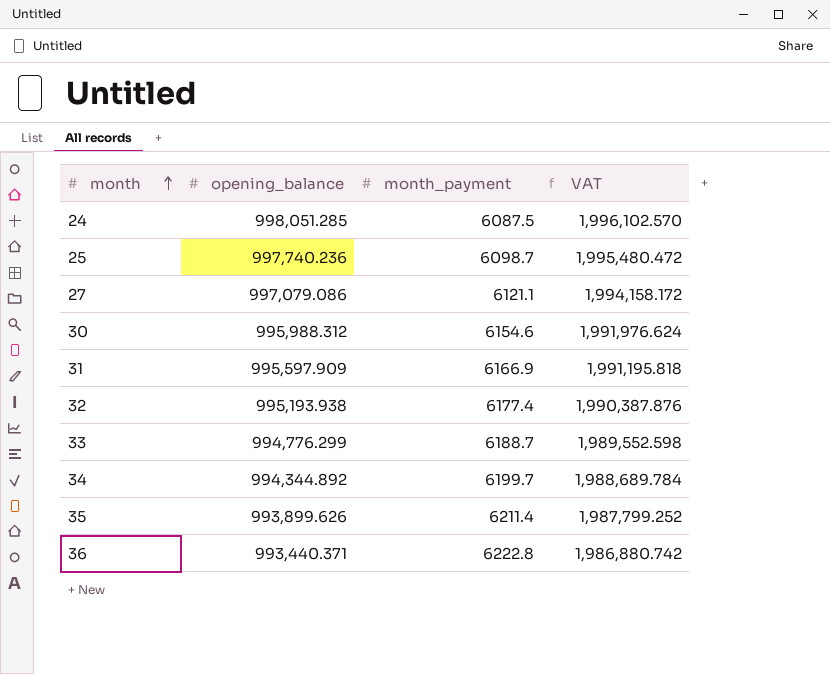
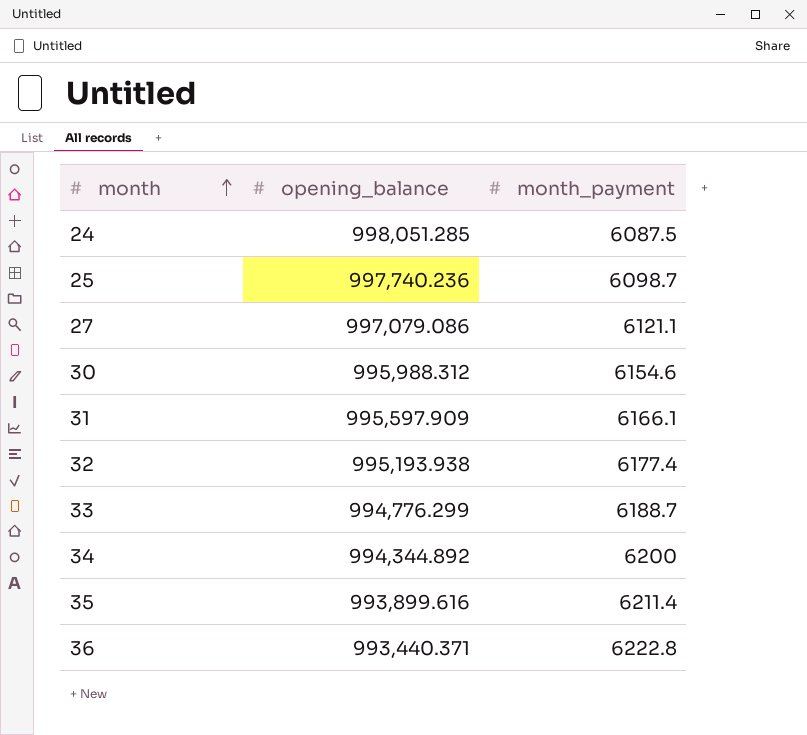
column VAT | formula: [opening_balance] * 2 -> none
31 | month_payment: 6166.9 -> 6166.1
34 | month_payment: 6199.7 -> 6200
35 | opening_balance: 993,899.626 -> 993,899.616

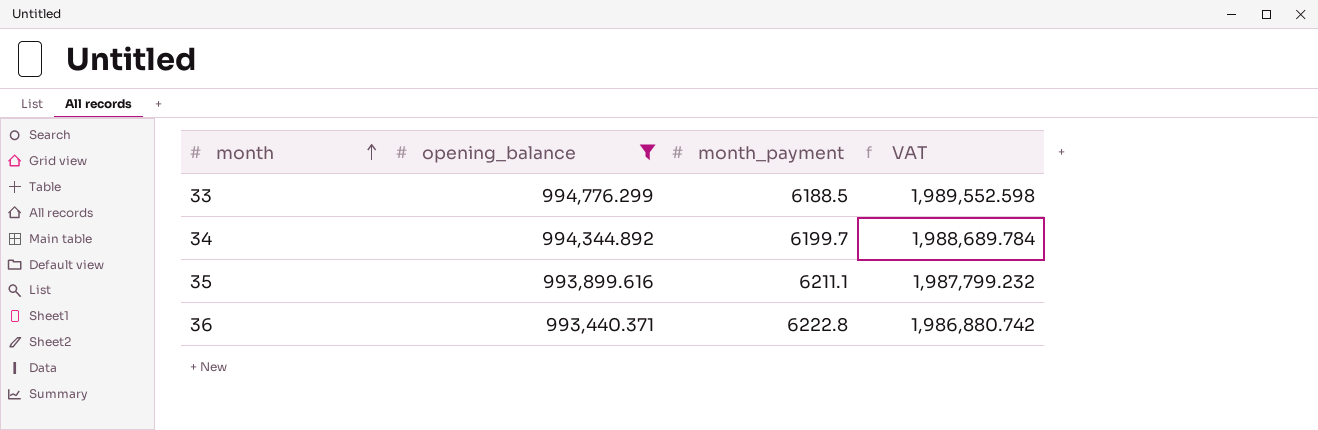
filter: none -> opening_balance <= 994,776.299
column VAT | formula: none -> [opening_balance] * 2
33 | month_payment: 6188.7 -> 6188.5
34 | month_payment: 6200 -> 6199.7
35 | month_payment: 6211.4 -> 6211.1

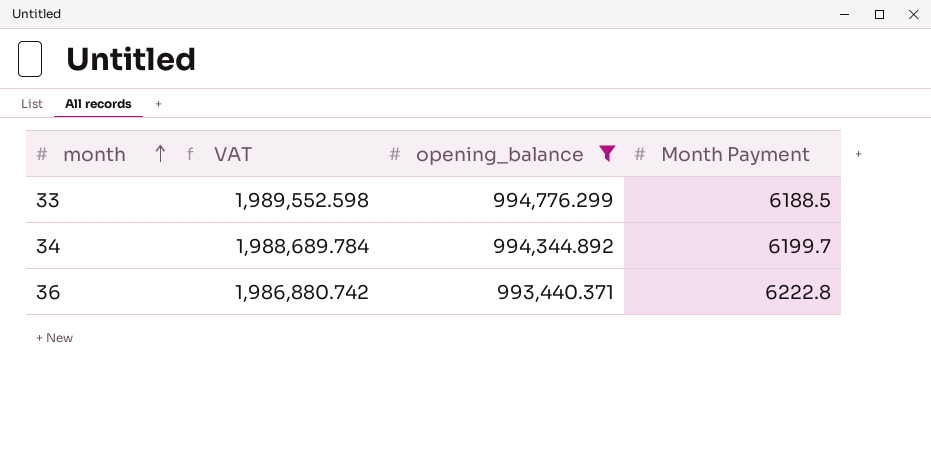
column VAT | position: 4 -> 2
column name: month_payment -> Month Payment
row 35: 993,899.616 | 6211.1 | 1,987,799.232 -> none

